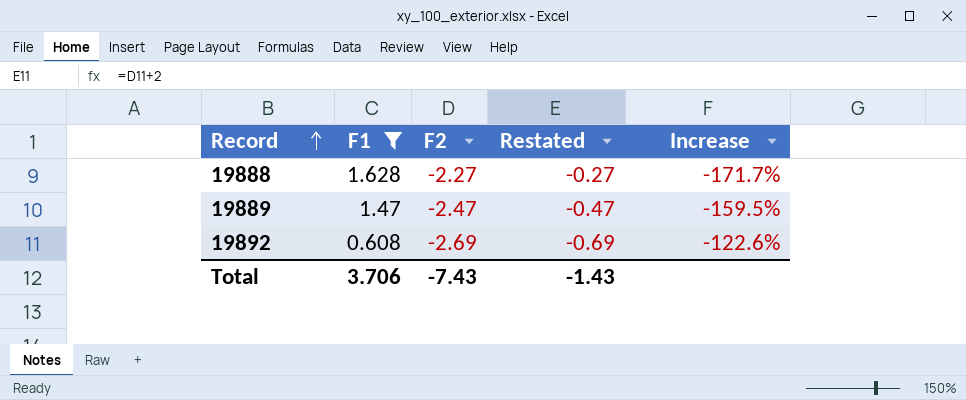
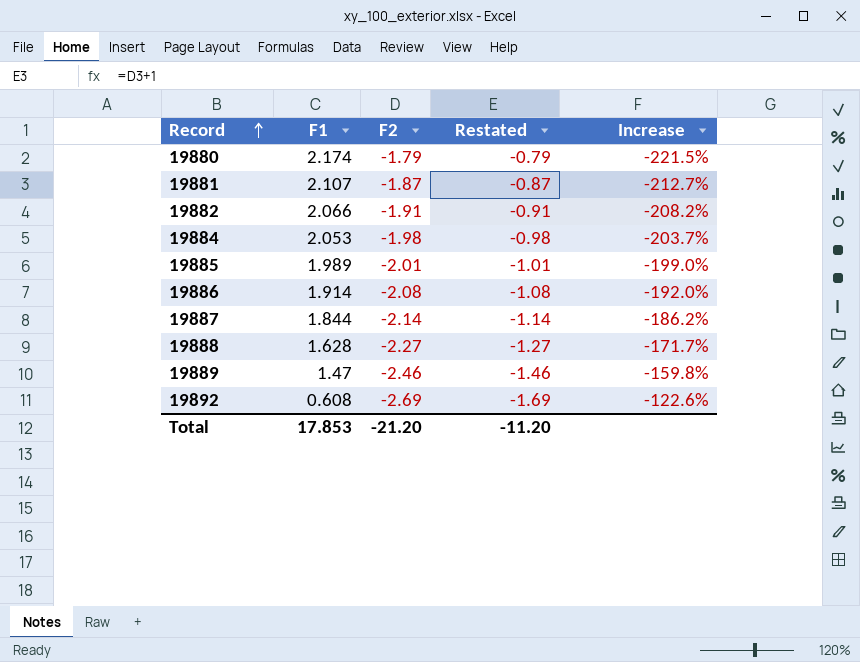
filter: F1 <= 1.628 -> none
column Restated | formula: [F2] + 2 -> [F2] + 1
19889 | F2: -2.47 -> -2.46
19889 | Increase: -159.5% -> -159.8%
Total | F1: 3.706 -> 17.853
Total | F2: -7.43 -> -21.20
Total | Restated: -1.43 -> -11.20

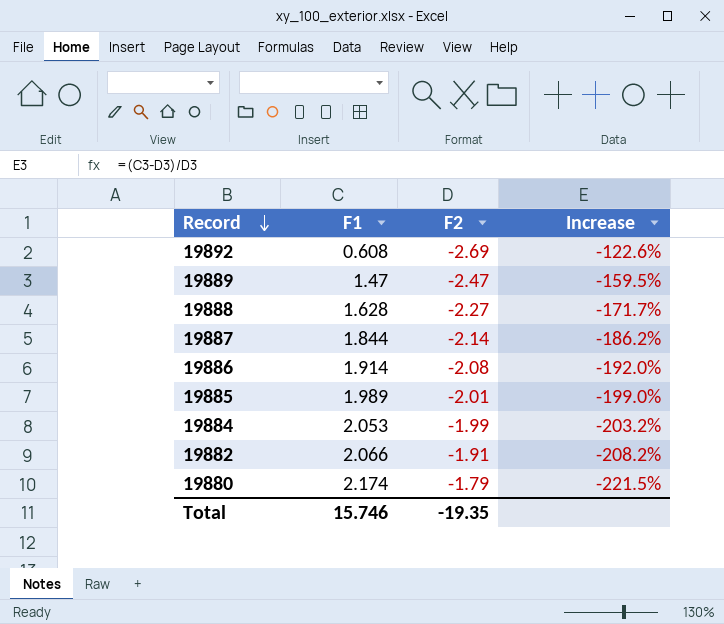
row order: Record ascending -> Record descending
column Restated | formula: [F2] + 1 -> none
row 19881: 2.107 | -1.87 | -0.87 | -212.7% -> none
19889 | F2: -2.46 -> -2.47
19889 | Increase: -159.8% -> -159.5%
19884 | F2: -1.98 -> -1.99
19884 | Increase: -203.7% -> -203.2%
Total | F1: 17.853 -> 15.746
Total | F2: -21.20 -> -19.35

